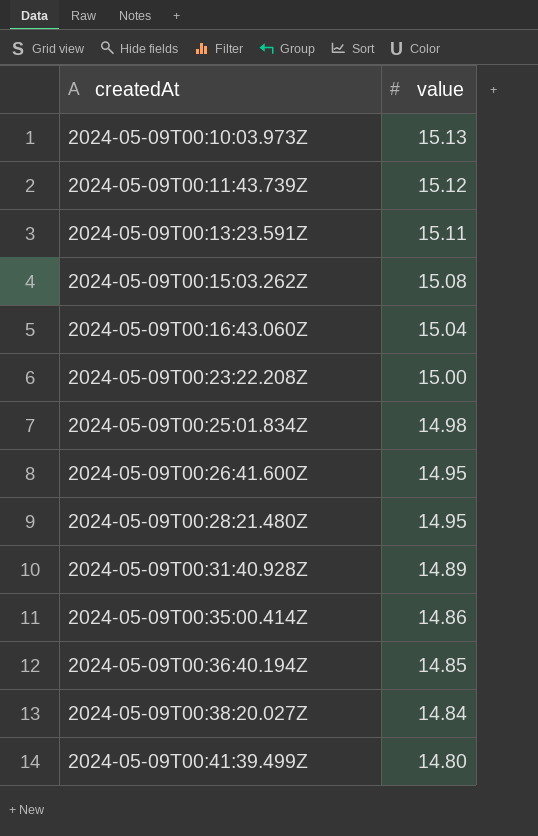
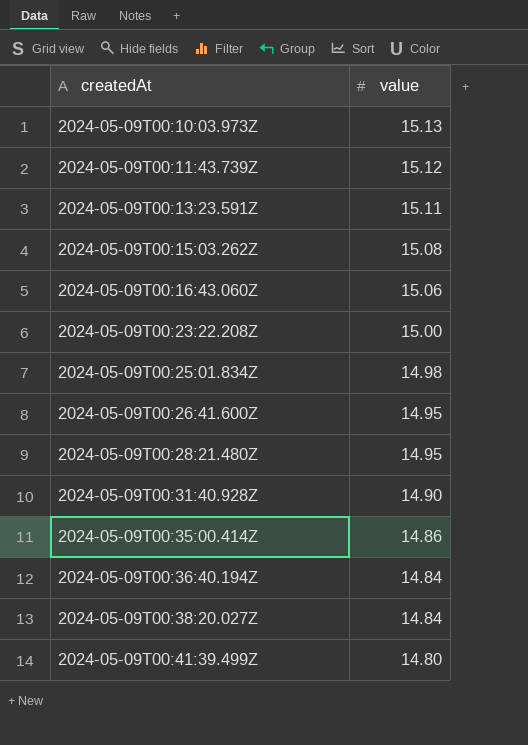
2024-05-09T00:16:43.060Z | value: 15.04 -> 15.06
2024-05-09T00:31:40.928Z | value: 14.89 -> 14.90
2024-05-09T00:36:40.194Z | value: 14.85 -> 14.84

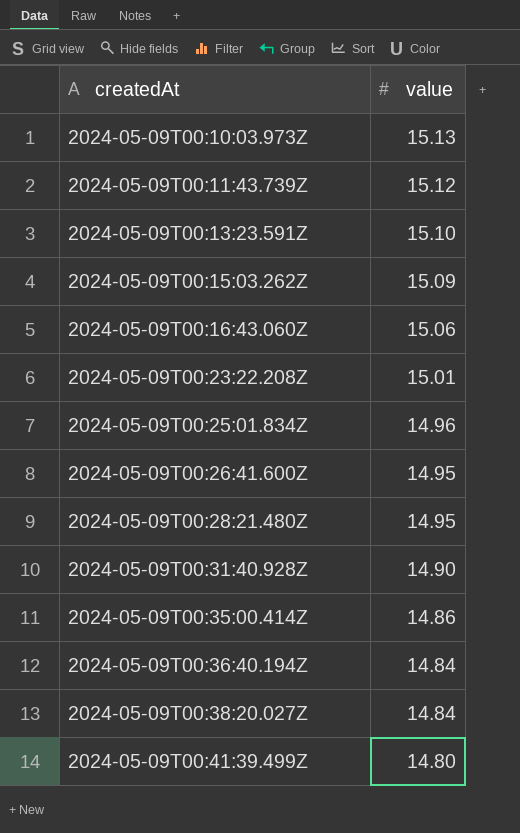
2024-05-09T00:13:23.591Z | value: 15.11 -> 15.10
2024-05-09T00:15:03.262Z | value: 15.08 -> 15.09
2024-05-09T00:23:22.208Z | value: 15.00 -> 15.01
2024-05-09T00:25:01.834Z | value: 14.98 -> 14.96

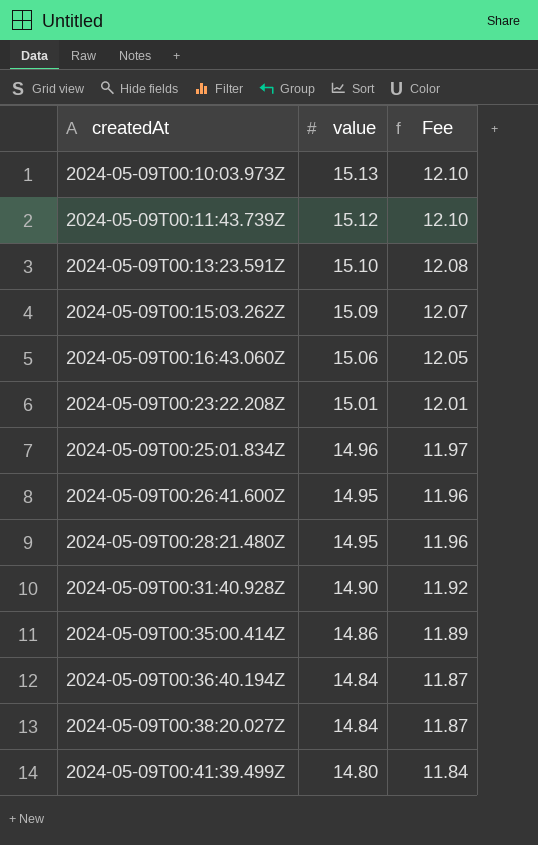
column Fee | formula: none -> [value] * 0.8

